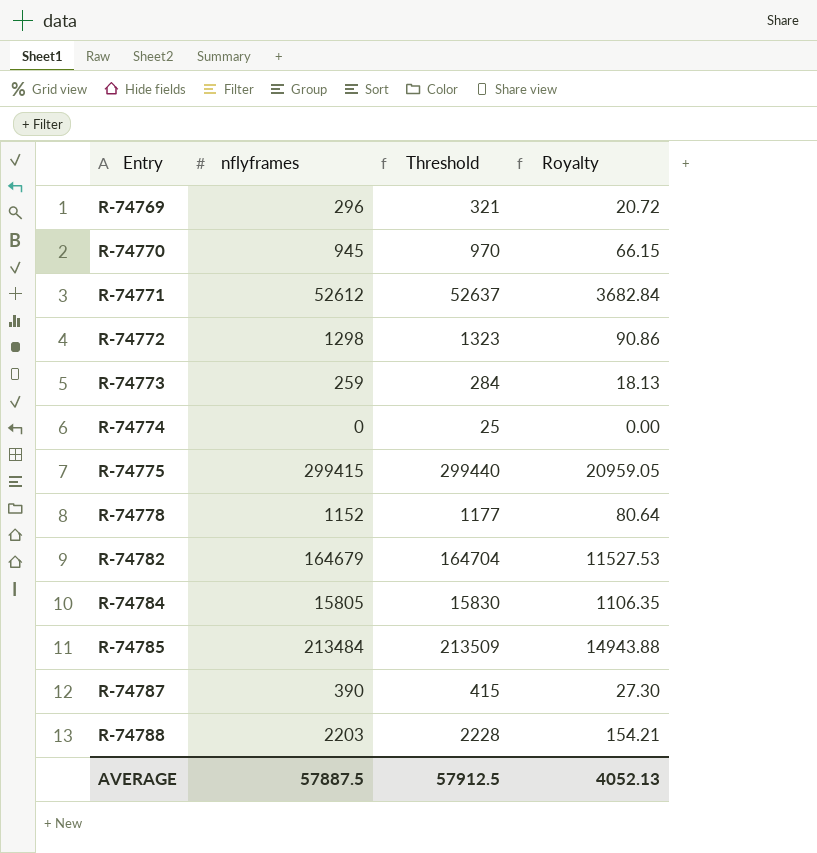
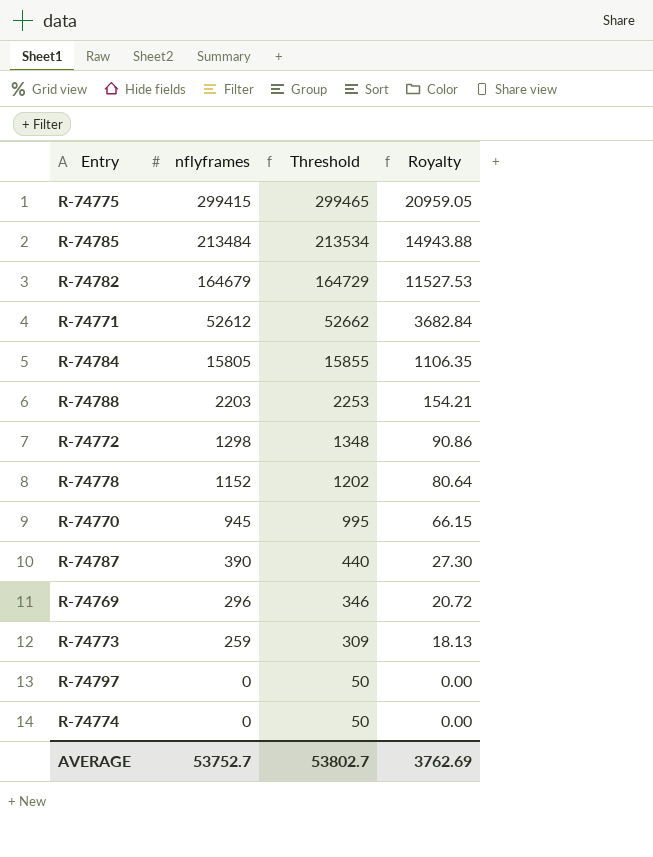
row order: Entry ascending -> nflyframes descending
column Threshold | formula: [nflyframes] + 25 -> [nflyframes] + 50
row R-74797: none -> 0 | 50 | 0.00
AVERAGE | nflyframes: 57887.5 -> 53752.7
AVERAGE | Threshold: 57912.5 -> 53802.7
AVERAGE | Royalty: 4052.13 -> 3762.69

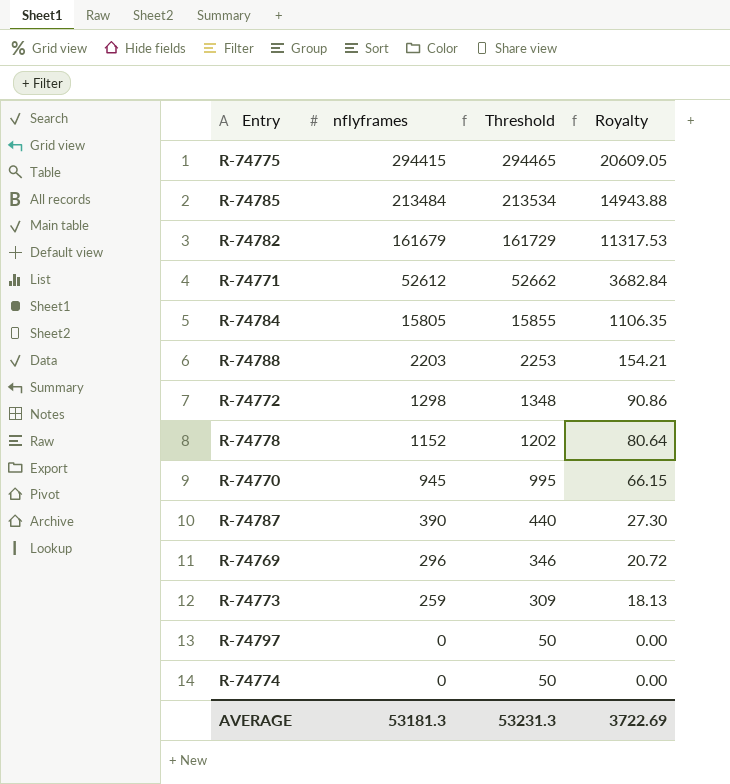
R-74775 | nflyframes: 299415 -> 294415
R-74775 | Threshold: 299465 -> 294465
R-74775 | Royalty: 20959.05 -> 20609.05
R-74782 | nflyframes: 164679 -> 161679
R-74782 | Threshold: 164729 -> 161729
R-74782 | Royalty: 11527.53 -> 11317.53
AVERAGE | nflyframes: 53752.7 -> 53181.3
AVERAGE | Threshold: 53802.7 -> 53231.3
AVERAGE | Royalty: 3762.69 -> 3722.69

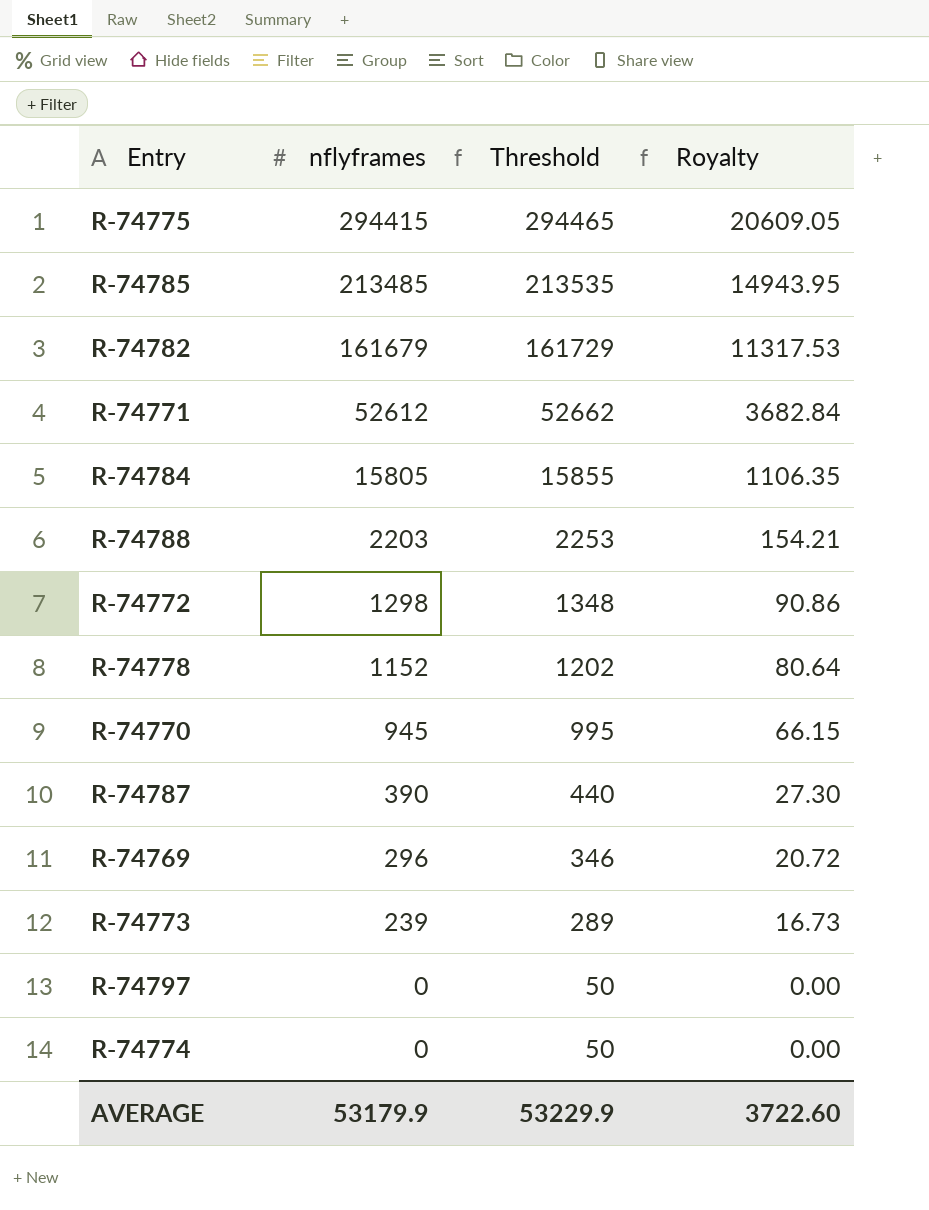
R-74785 | nflyframes: 213484 -> 213485
R-74785 | Threshold: 213534 -> 213535
R-74785 | Royalty: 14943.88 -> 14943.95
R-74773 | nflyframes: 259 -> 239
R-74773 | Threshold: 309 -> 289
R-74773 | Royalty: 18.13 -> 16.73
AVERAGE | nflyframes: 53181.3 -> 53179.9
AVERAGE | Threshold: 53231.3 -> 53229.9
AVERAGE | Royalty: 3722.69 -> 3722.60

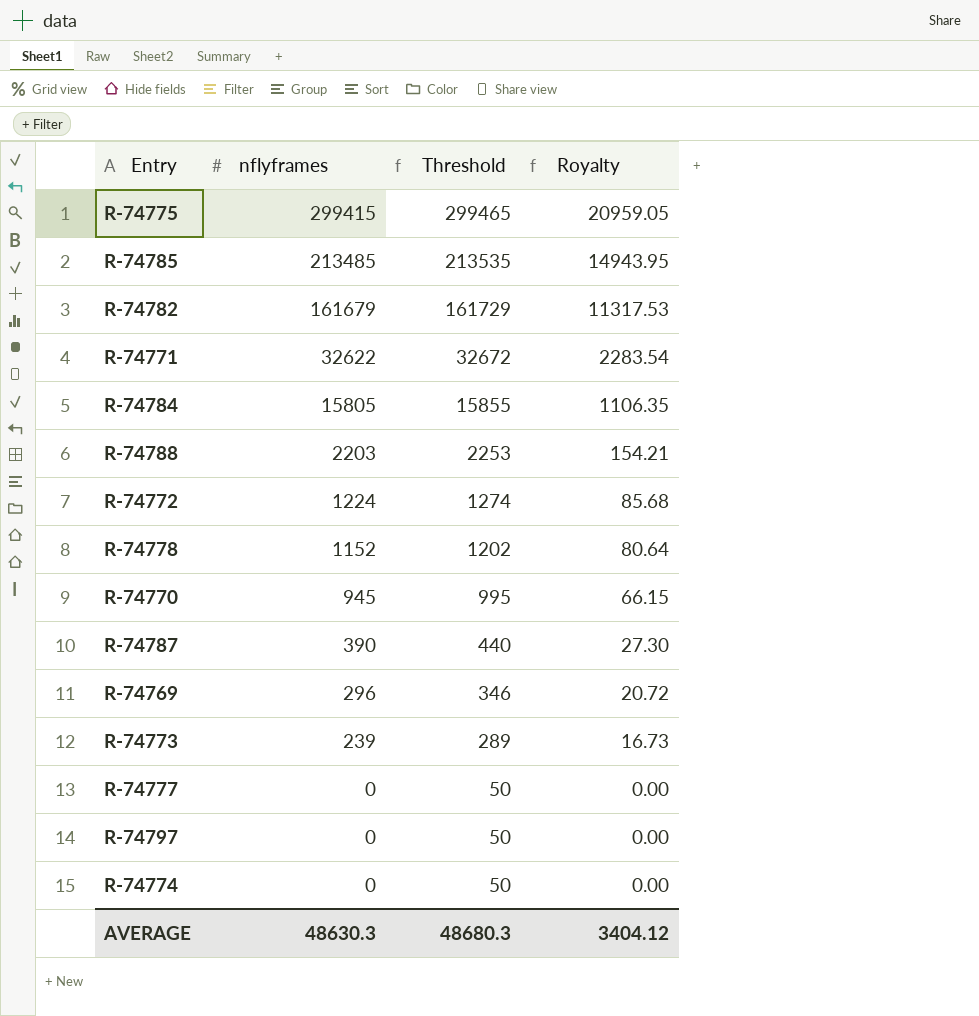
R-74775 | nflyframes: 294415 -> 299415
R-74775 | Threshold: 294465 -> 299465
R-74775 | Royalty: 20609.05 -> 20959.05
R-74771 | nflyframes: 52612 -> 32622
R-74771 | Threshold: 52662 -> 32672
R-74771 | Royalty: 3682.84 -> 2283.54
R-74772 | nflyframes: 1298 -> 1224
R-74772 | Threshold: 1348 -> 1274
R-74772 | Royalty: 90.86 -> 85.68
row R-74777: none -> 0 | 50 | 0.00
AVERAGE | nflyframes: 53179.9 -> 48630.3
AVERAGE | Threshold: 53229.9 -> 48680.3
AVERAGE | Royalty: 3722.60 -> 3404.12

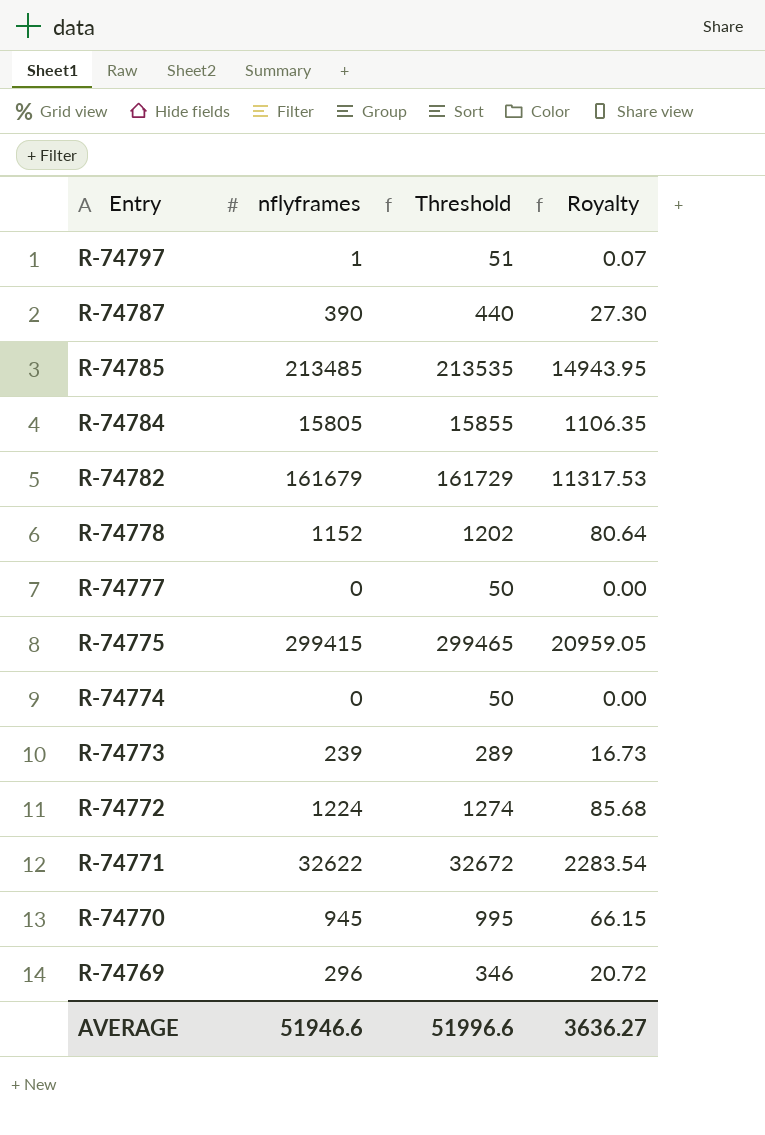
row order: nflyframes descending -> Entry descending
row R-74788: 2203 | 2253 | 154.21 -> none
R-74797 | nflyframes: 0 -> 1
R-74797 | Threshold: 50 -> 51
R-74797 | Royalty: 0.00 -> 0.07
AVERAGE | nflyframes: 48630.3 -> 51946.6
AVERAGE | Threshold: 48680.3 -> 51996.6
AVERAGE | Royalty: 3404.12 -> 3636.27

